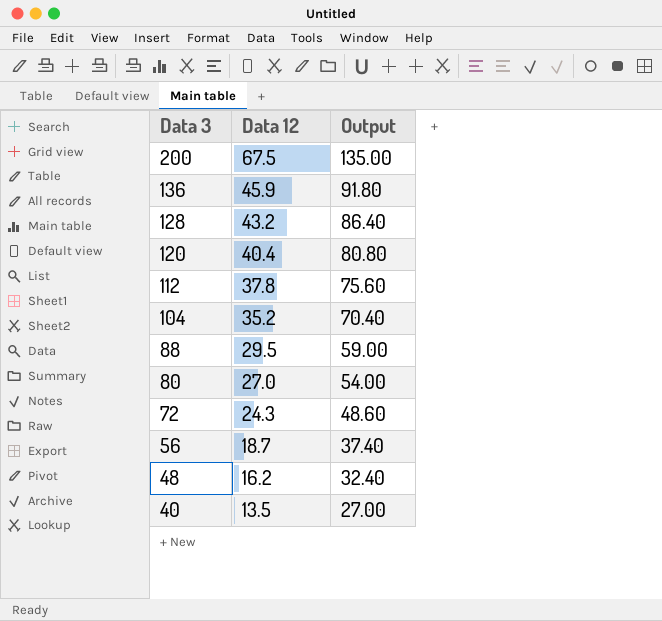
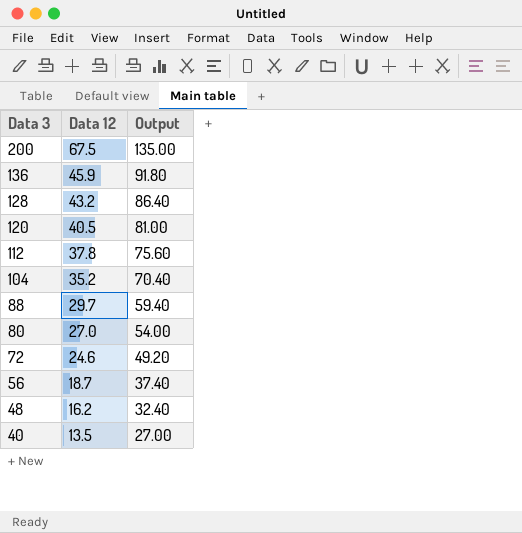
120 | Data 12: 40.4 -> 40.5
120 | Output: 80.80 -> 81.00
88 | Data 12: 29.5 -> 29.7
88 | Output: 59.00 -> 59.40
72 | Data 12: 24.3 -> 24.6
72 | Output: 48.60 -> 49.20

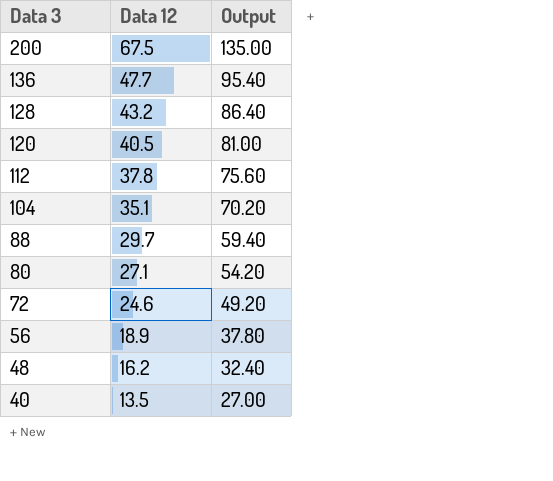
136 | Data 12: 45.9 -> 47.7
136 | Output: 91.80 -> 95.40
104 | Data 12: 35.2 -> 35.1
104 | Output: 70.40 -> 70.20
80 | Data 12: 27.0 -> 27.1
80 | Output: 54.00 -> 54.20
56 | Data 12: 18.7 -> 18.9
56 | Output: 37.40 -> 37.80

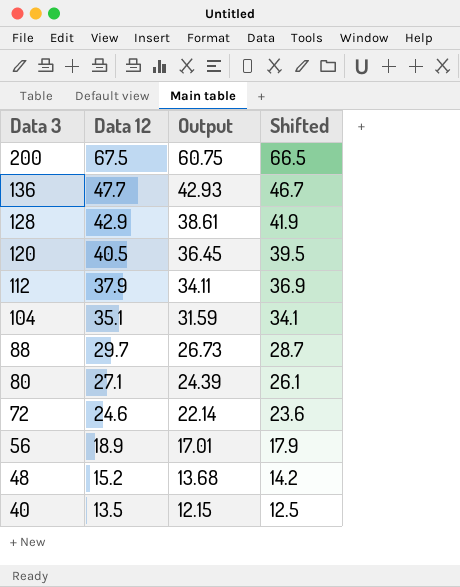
column Output | formula: [Data 12] * 2 -> [Data 12] * 0.9
column Shifted | formula: none -> [Data 12] - 1
128 | Data 12: 43.2 -> 42.9
112 | Data 12: 37.8 -> 37.9
48 | Data 12: 16.2 -> 15.2

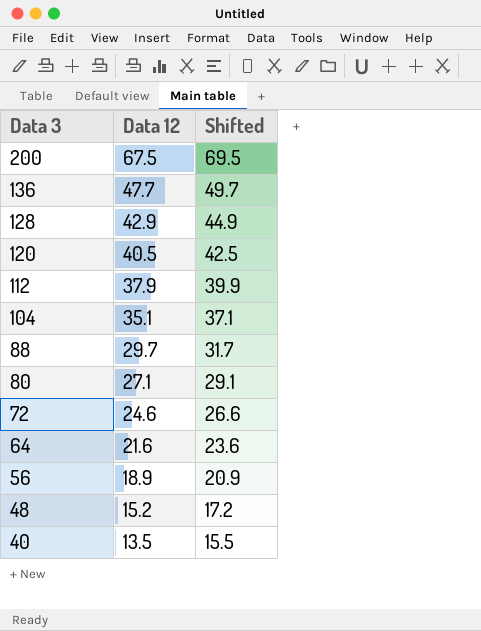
column Output | formula: [Data 12] * 0.9 -> none
column Shifted | formula: [Data 12] - 1 -> [Data 12] + 2
row 64: none -> 21.6 | 23.6

